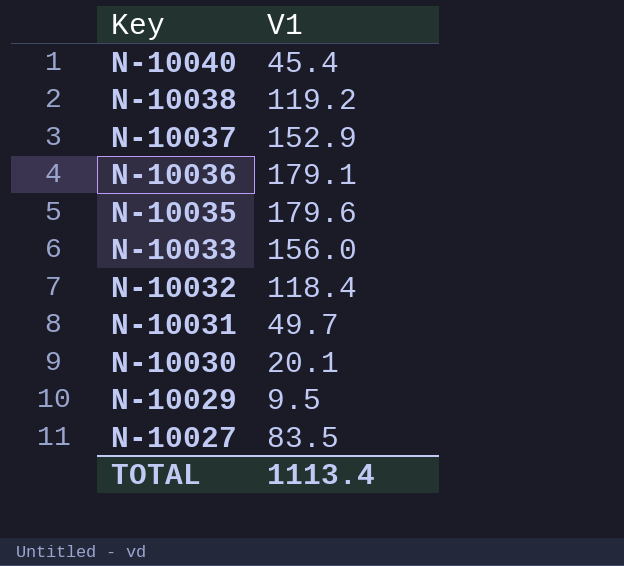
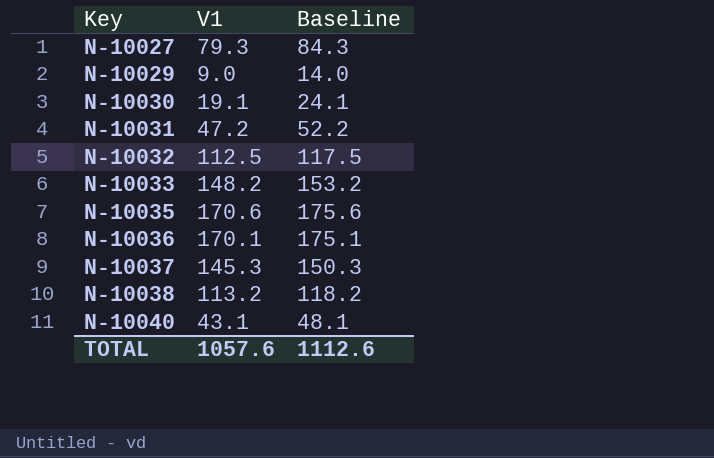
row order: Key descending -> Key ascending
column Baseline | formula: none -> [V1] + 5
N-10027 | V1: 83.5 -> 79.3
N-10029 | V1: 9.5 -> 9.0
N-10030 | V1: 20.1 -> 19.1
N-10031 | V1: 49.7 -> 47.2
N-10032 | V1: 118.4 -> 112.5
N-10033 | V1: 156.0 -> 148.2
N-10035 | V1: 179.6 -> 170.6
N-10036 | V1: 179.1 -> 170.1
N-10037 | V1: 152.9 -> 145.3
N-10038 | V1: 119.2 -> 113.2
N-10040 | V1: 45.4 -> 43.1
TOTAL | V1: 1113.4 -> 1057.6

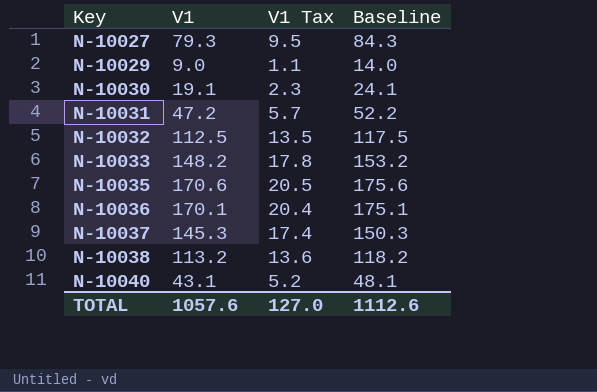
column V1 Tax | formula: none -> [V1] * 0.12

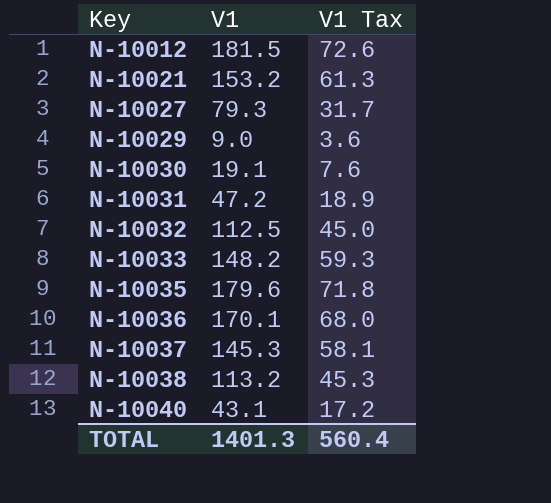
column Baseline | formula: [V1] + 5 -> none
column V1 Tax | formula: [V1] * 0.12 -> [V1] * 0.4
row N-10012: none -> 181.5 | 72.6
row N-10021: none -> 153.2 | 61.3
N-10035 | V1: 170.6 -> 179.6
TOTAL | V1: 1057.6 -> 1401.3
TOTAL | V1 Tax: 127.0 -> 560.4

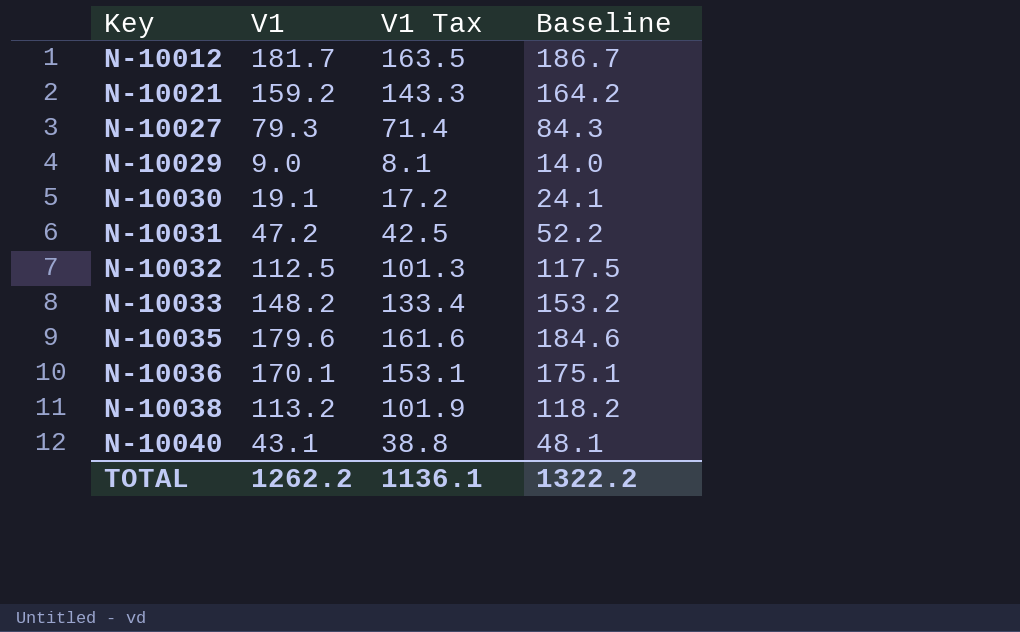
column V1 Tax | formula: [V1] * 0.4 -> [V1] * 0.9
column Baseline | formula: none -> [V1] + 5
row N-10037: 145.3 | 58.1 -> none
N-10012 | V1: 181.5 -> 181.7
N-10021 | V1: 153.2 -> 159.2
TOTAL | V1: 1401.3 -> 1262.2
TOTAL | V1 Tax: 560.4 -> 1136.1

